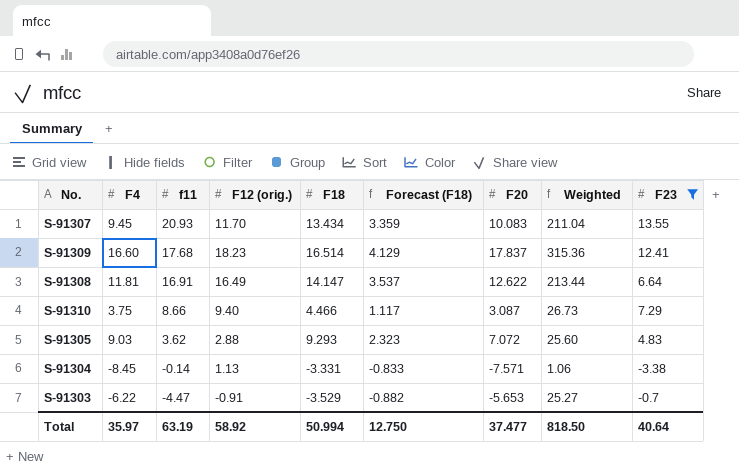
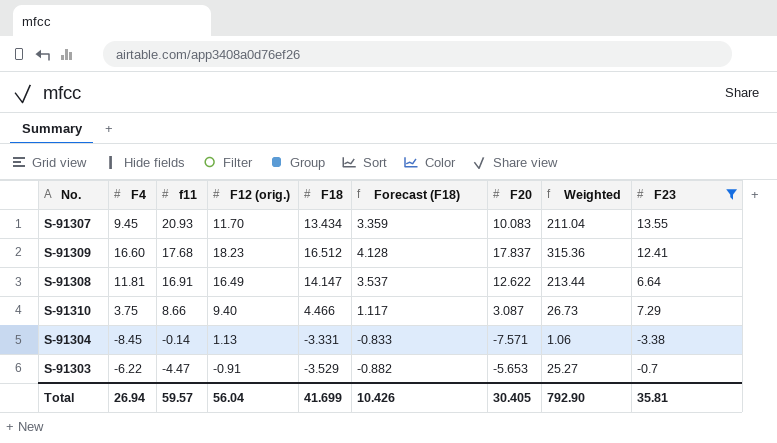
row S-91305: 9.03 | 3.62 | 2.88 | 9.293 | 2.323 | 7.072 | 25.60 | 4.83 -> none
S-91309 | F18: 16.514 -> 16.512
S-91309 | Forecast (F18): 4.129 -> 4.128
Total | F4: 35.97 -> 26.94
Total | f11: 63.19 -> 59.57
Total | F12 (orig.): 58.92 -> 56.04
Total | F18: 50.994 -> 41.699
Total | Forecast (F18): 12.750 -> 10.426
Total | F20: 37.477 -> 30.405
Total | Weighted: 818.50 -> 792.90
Total | F23: 40.64 -> 35.81

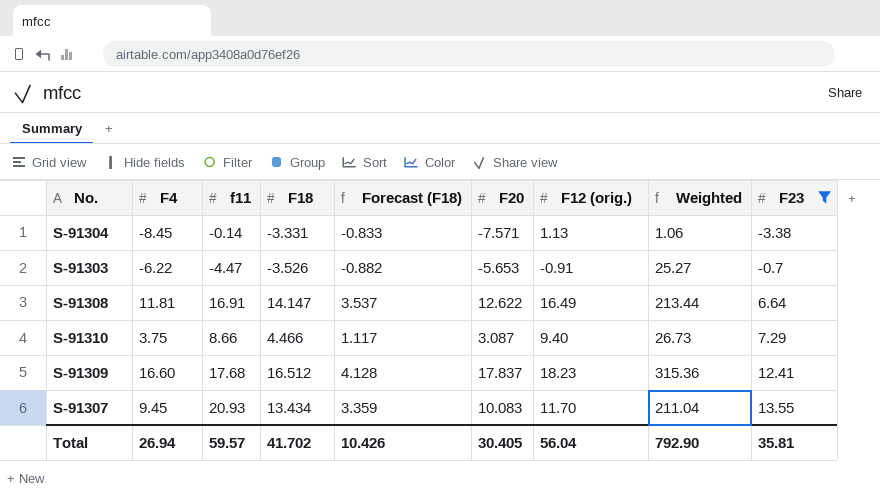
row order: f11 descending -> F23 ascending
column F12 (orig.) | position: 4 -> 7
S-91303 | F18: -3.529 -> -3.526
Total | F18: 41.699 -> 41.702

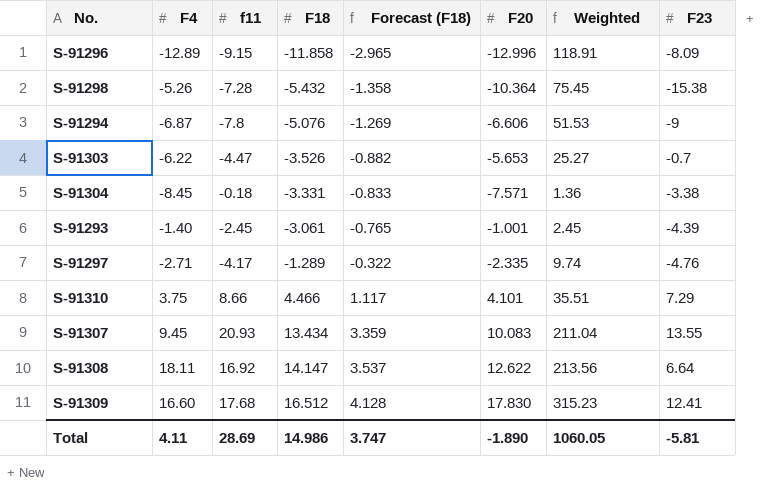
filter: F23 >= -3.38 -> none
row order: F23 ascending -> F18 ascending
column F12 (orig.) | position: 7 -> none
S-91304 | f11: -0.14 -> -0.18
S-91304 | Weighted: 1.06 -> 1.36
S-91310 | F20: 3.087 -> 4.101
S-91310 | Weighted: 26.73 -> 35.51
S-91308 | F4: 11.81 -> 18.11
S-91308 | f11: 16.91 -> 16.92
S-91308 | Weighted: 213.44 -> 213.56
S-91309 | F20: 17.837 -> 17.830
S-91309 | Weighted: 315.36 -> 315.23
Total | F4: 26.94 -> 4.11
Total | f11: 59.57 -> 28.69
Total | F18: 41.702 -> 14.986
Total | Forecast (F18): 10.426 -> 3.747
Total | F20: 30.405 -> -1.890
Total | Weighted: 792.90 -> 1060.05
Total | F23: 35.81 -> -5.81

